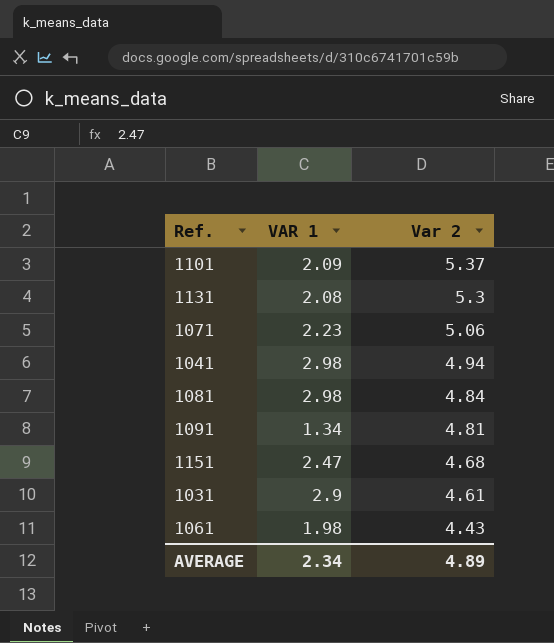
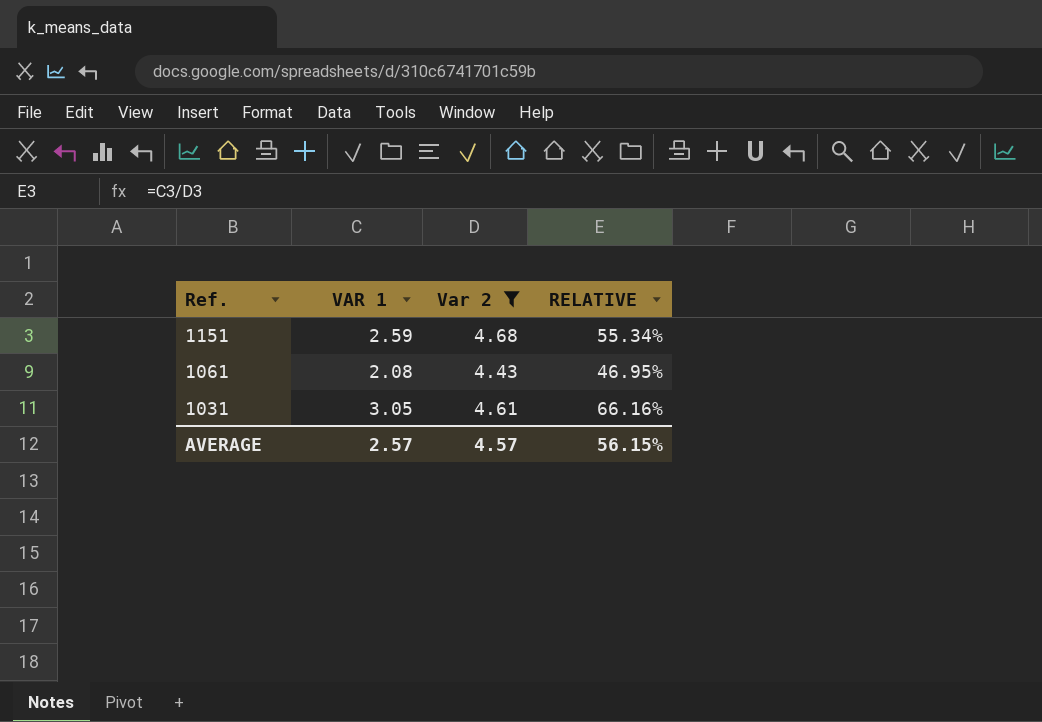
filter: none -> Var 2 <= 4.68
row order: Var 2 descending -> Ref. descending
column RELATIVE | formula: none -> [VAR 1] / [Var 2]
1151 | VAR 1: 2.47 -> 2.59
1061 | VAR 1: 1.98 -> 2.08
1031 | VAR 1: 2.9 -> 3.05
AVERAGE | VAR 1: 2.34 -> 2.57
AVERAGE | Var 2: 4.89 -> 4.57

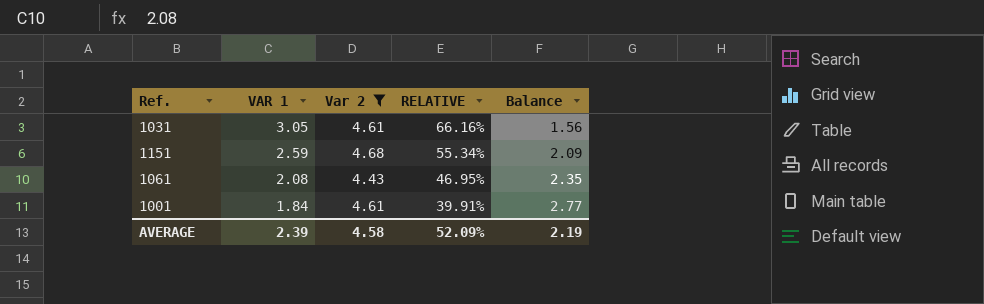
row order: Ref. descending -> VAR 1 descending
column Balance | formula: none -> [Var 2] - [VAR 1]
row 1001: none -> 1.84 | 4.61 | 39.91% | 2.77
AVERAGE | VAR 1: 2.57 -> 2.39
AVERAGE | Var 2: 4.57 -> 4.58
AVERAGE | RELATIVE: 56.15% -> 52.09%

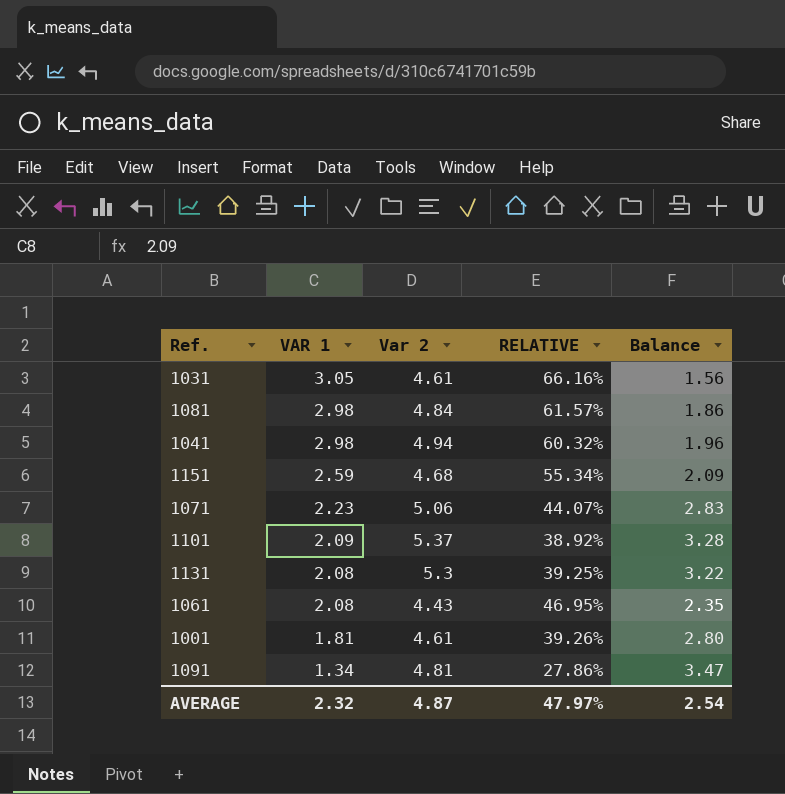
filter: Var 2 <= 4.68 -> none
1001 | VAR 1: 1.84 -> 1.81
1001 | RELATIVE: 39.91% -> 39.26%
1001 | Balance: 2.77 -> 2.80
AVERAGE | VAR 1: 2.39 -> 2.32
AVERAGE | Var 2: 4.58 -> 4.87
AVERAGE | RELATIVE: 52.09% -> 47.97%
AVERAGE | Balance: 2.19 -> 2.54

